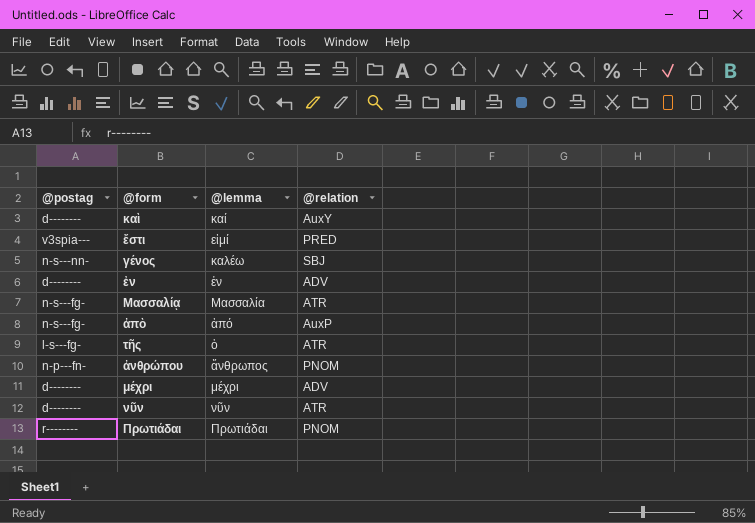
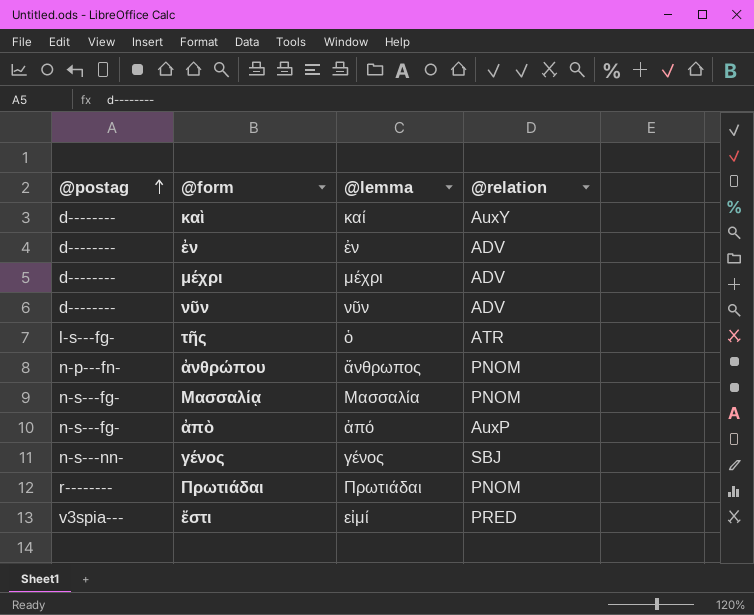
row order: none -> @postag ascending
νῦν | @relation: ATR -> ADV
Μασσαλίᾳ | @relation: ATR -> PNOM
γένος | @lemma: καλέω -> γένος

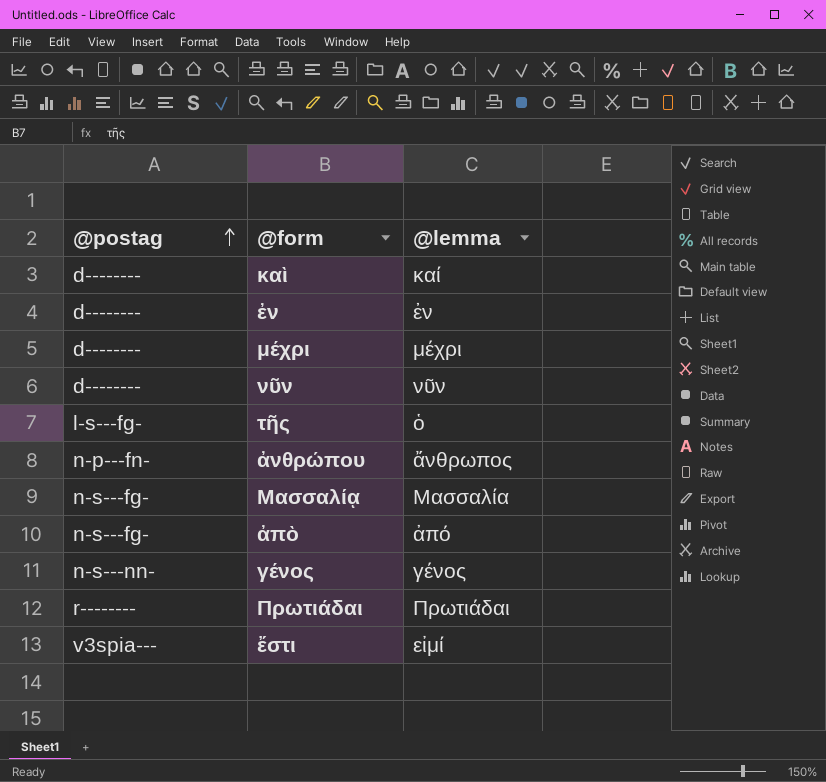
column @relation | position: 4 -> none

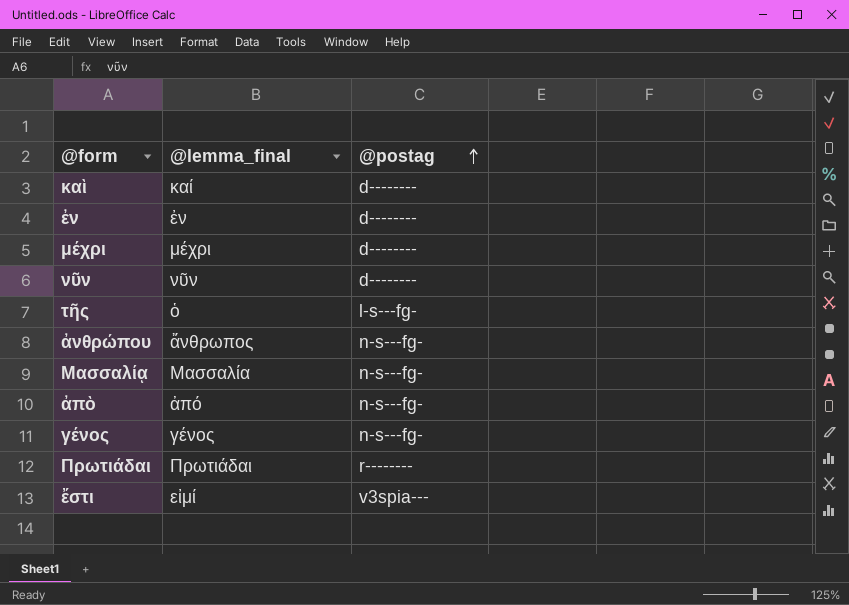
column name: @lemma -> @lemma_final
column @postag | position: 1 -> 3
ἀνθρώπου | @postag: n-p---fn- -> n-s---fg-
γένος | @postag: n-s---nn- -> n-s---fg-

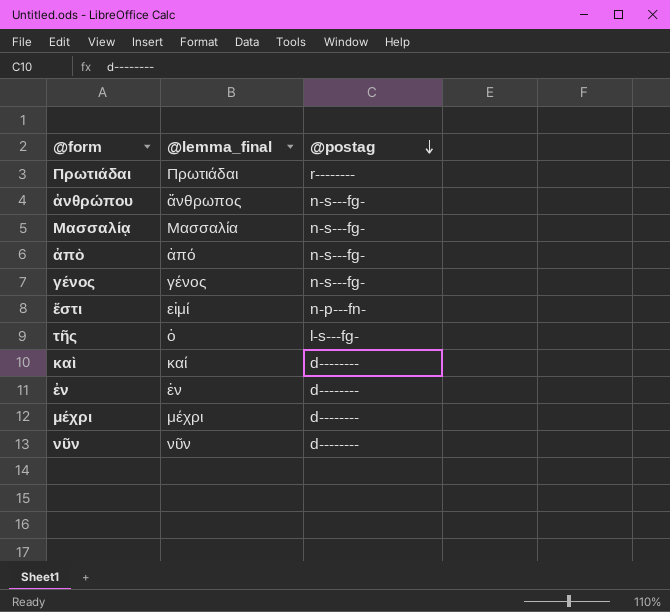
row order: @postag ascending -> @postag descending
ἔστι | @postag: v3spia--- -> n-p---fn-

